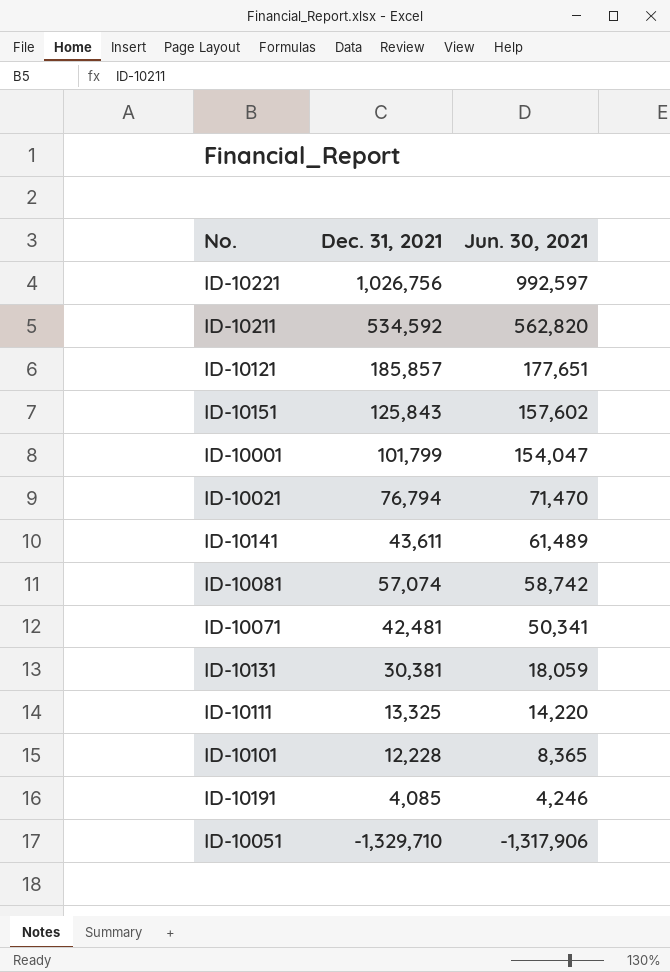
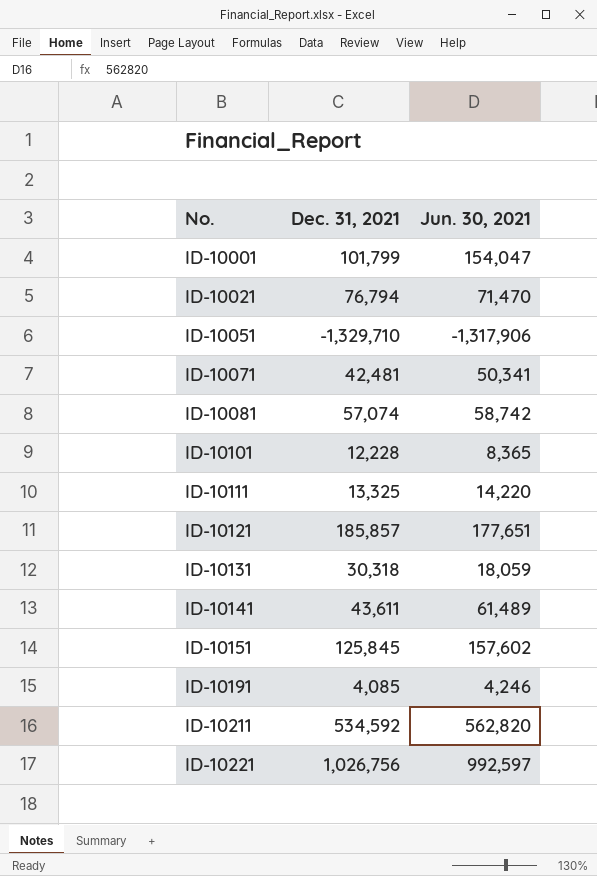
row order: Jun. 30, 2021 descending -> No. ascending
ID-10131 | Dec. 31, 2021: 30,381 -> 30,318
ID-10151 | Dec. 31, 2021: 125,843 -> 125,845

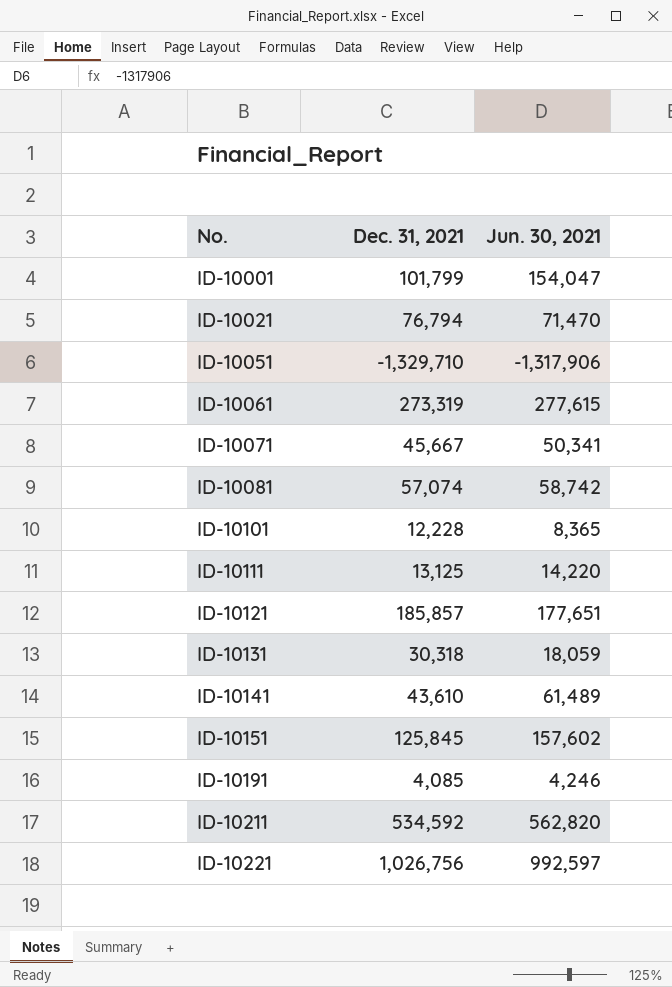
row ID-10061: none -> 273,319 | 277,615
ID-10071 | Dec. 31, 2021: 42,481 -> 45,667
ID-10111 | Dec. 31, 2021: 13,325 -> 13,125
ID-10141 | Dec. 31, 2021: 43,611 -> 43,610

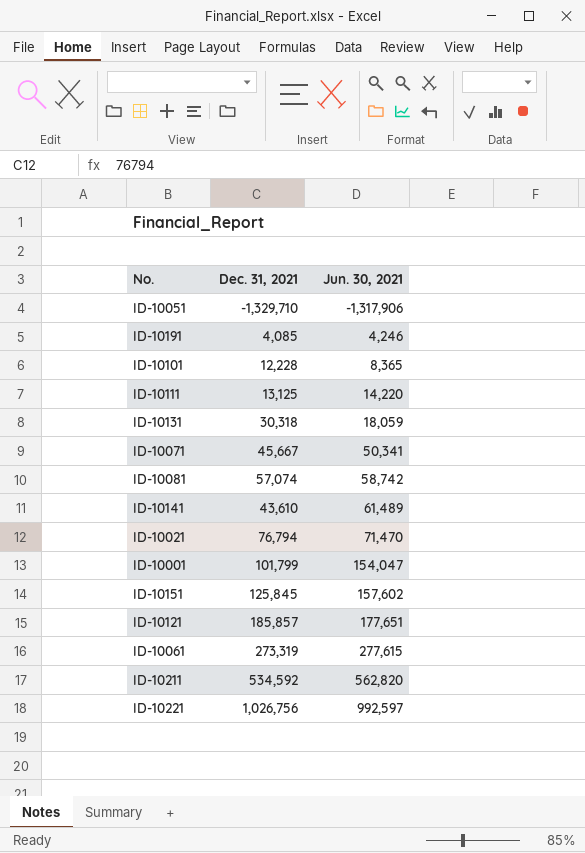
row order: No. ascending -> Jun. 30, 2021 ascending

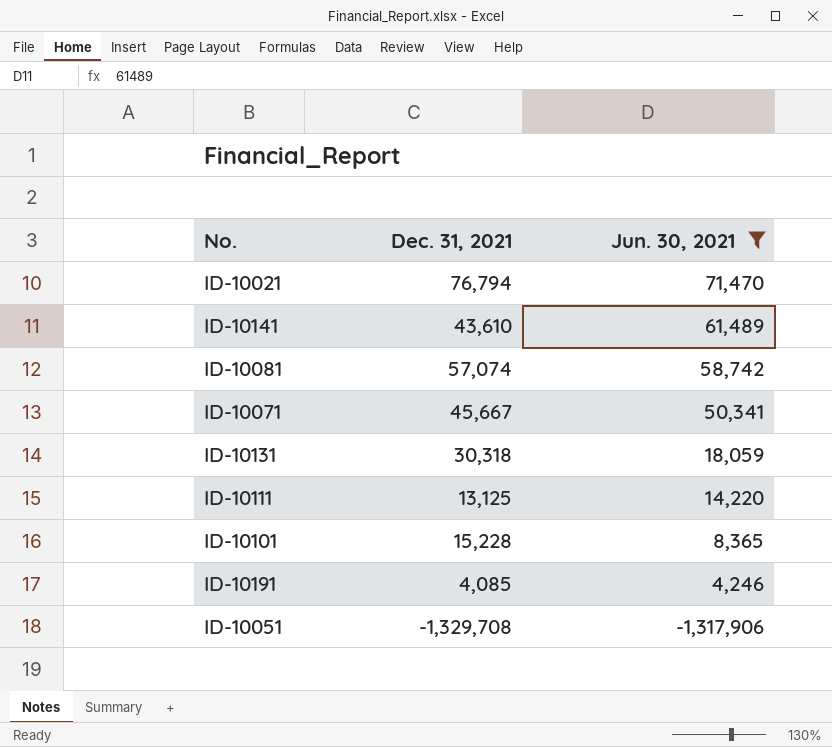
filter: none -> Jun. 30, 2021 <= 71,470
row order: Jun. 30, 2021 ascending -> Jun. 30, 2021 descending
ID-10101 | Dec. 31, 2021: 12,228 -> 15,228
ID-10051 | Dec. 31, 2021: -1,329,710 -> -1,329,708

